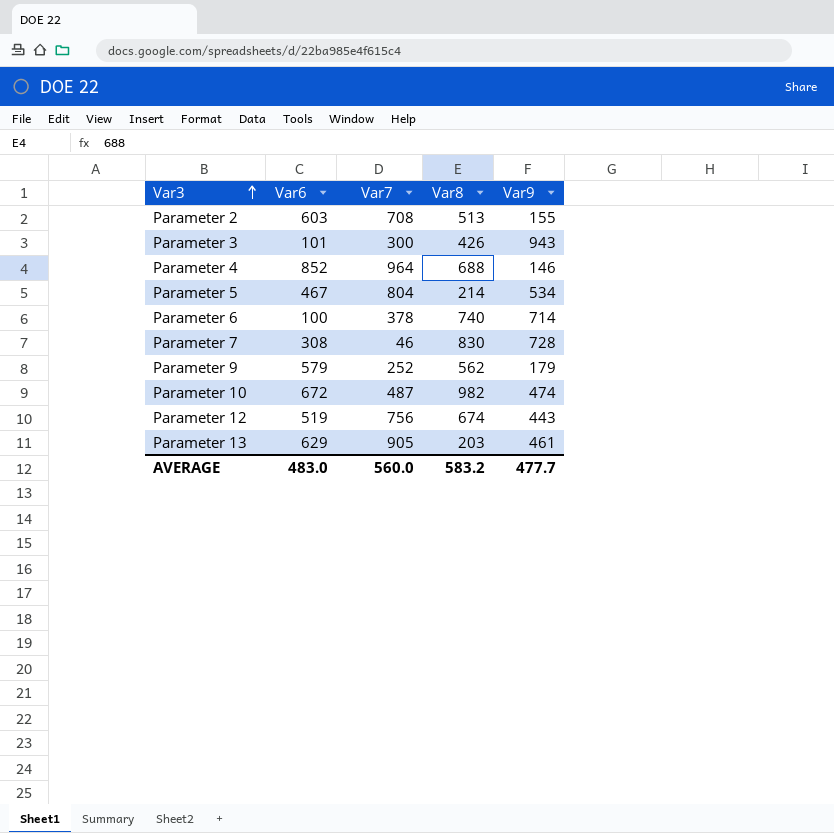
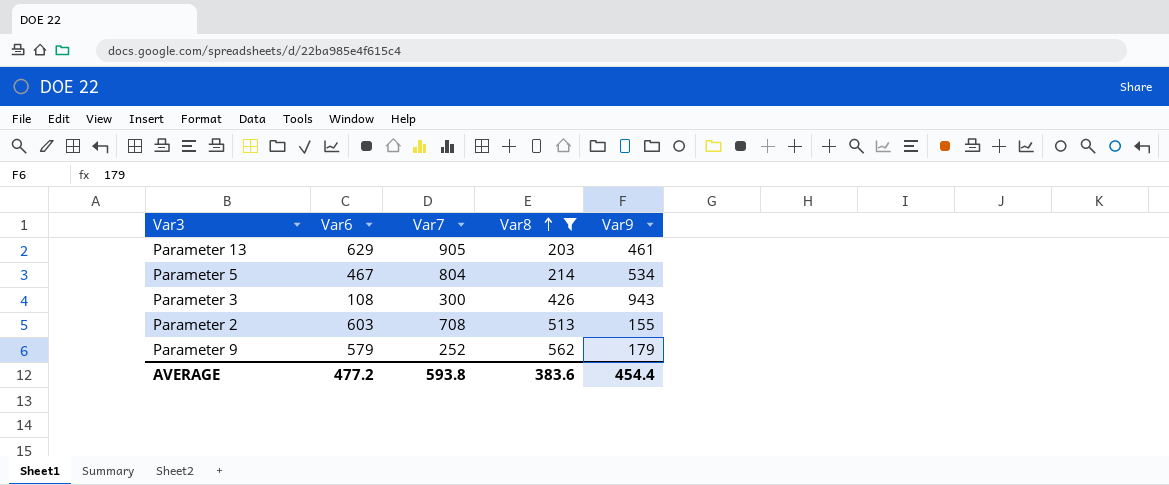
filter: none -> Var8 <= 562
row order: Var3 ascending -> Var8 ascending
Parameter 3 | Var6: 101 -> 108
AVERAGE | Var6: 483.0 -> 477.2
AVERAGE | Var7: 560.0 -> 593.8
AVERAGE | Var8: 583.2 -> 383.6
AVERAGE | Var9: 477.7 -> 454.4

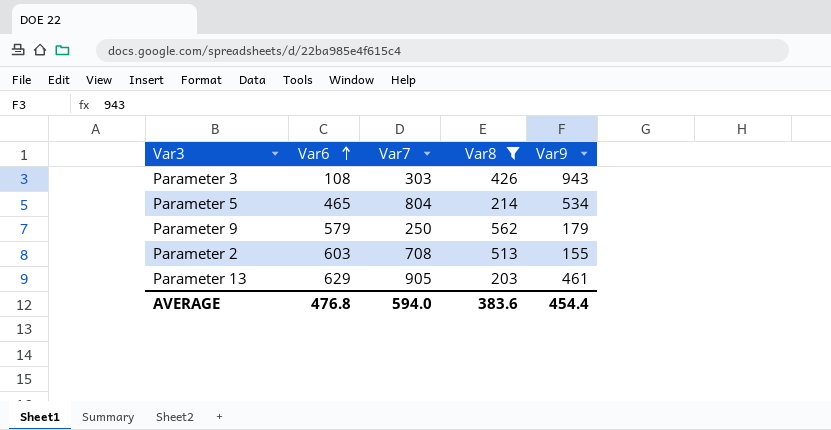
row order: Var8 ascending -> Var6 ascending
Parameter 3 | Var7: 300 -> 303
Parameter 5 | Var6: 467 -> 465
Parameter 9 | Var7: 252 -> 250
AVERAGE | Var6: 477.2 -> 476.8
AVERAGE | Var7: 593.8 -> 594.0

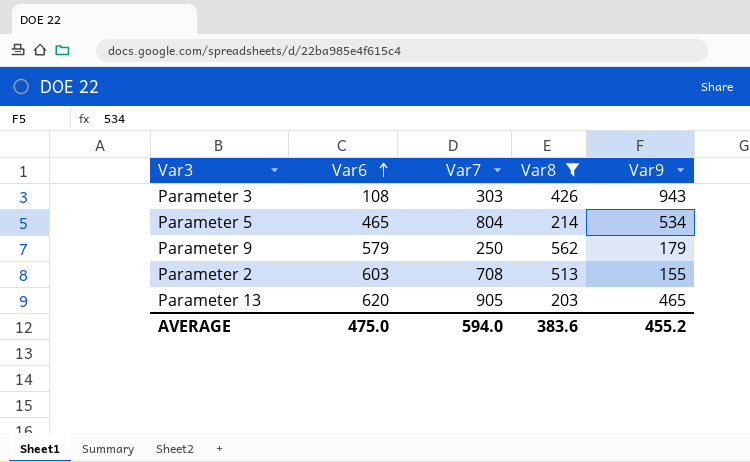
Parameter 13 | Var6: 629 -> 620
Parameter 13 | Var9: 461 -> 465
AVERAGE | Var6: 476.8 -> 475.0
AVERAGE | Var9: 454.4 -> 455.2

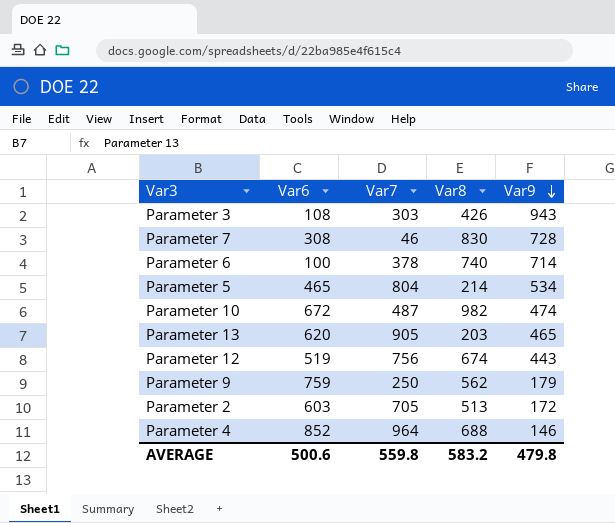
filter: Var8 <= 562 -> none
row order: Var6 ascending -> Var9 descending
Parameter 9 | Var6: 579 -> 759
Parameter 2 | Var7: 708 -> 705
Parameter 2 | Var9: 155 -> 172
AVERAGE | Var6: 475.0 -> 500.6
AVERAGE | Var7: 594.0 -> 559.8
AVERAGE | Var8: 383.6 -> 583.2
AVERAGE | Var9: 455.2 -> 479.8

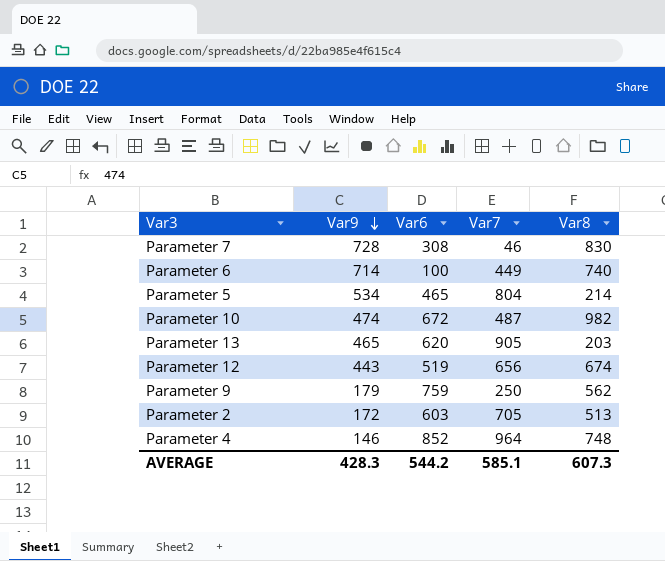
column Var9 | position: 5 -> 2
row Parameter 3: 108 | 303 | 426 | 943 -> none
Parameter 6 | Var7: 378 -> 449
Parameter 12 | Var7: 756 -> 656
Parameter 4 | Var8: 688 -> 748
AVERAGE | Var9: 479.8 -> 428.3
AVERAGE | Var6: 500.6 -> 544.2
AVERAGE | Var7: 559.8 -> 585.1
AVERAGE | Var8: 583.2 -> 607.3

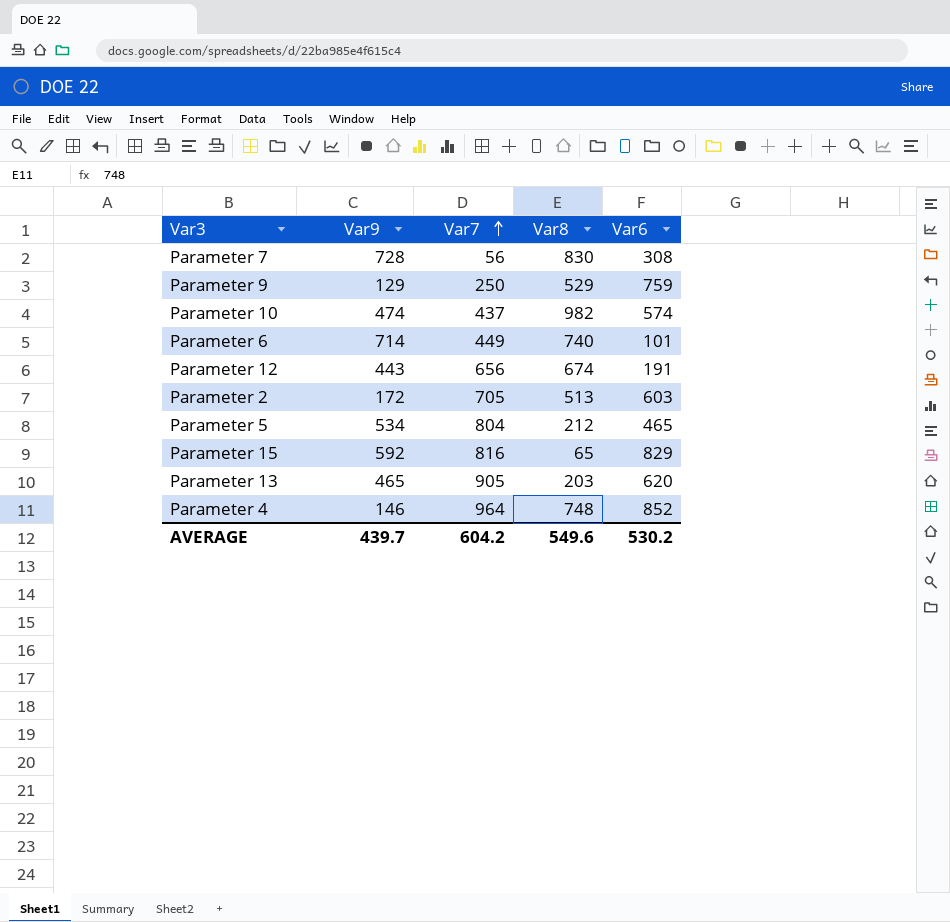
row order: Var9 descending -> Var7 ascending
column Var6 | position: 3 -> 5
Parameter 7 | Var7: 46 -> 56
Parameter 9 | Var9: 179 -> 129
Parameter 9 | Var8: 562 -> 529
Parameter 10 | Var7: 487 -> 437
Parameter 10 | Var6: 672 -> 574
Parameter 6 | Var6: 100 -> 101
Parameter 12 | Var6: 519 -> 191
Parameter 5 | Var8: 214 -> 212
row Parameter 15: none -> 592 | 816 | 65 | 829
AVERAGE | Var9: 428.3 -> 439.7
AVERAGE | Var7: 585.1 -> 604.2
AVERAGE | Var8: 607.3 -> 549.6
AVERAGE | Var6: 544.2 -> 530.2

